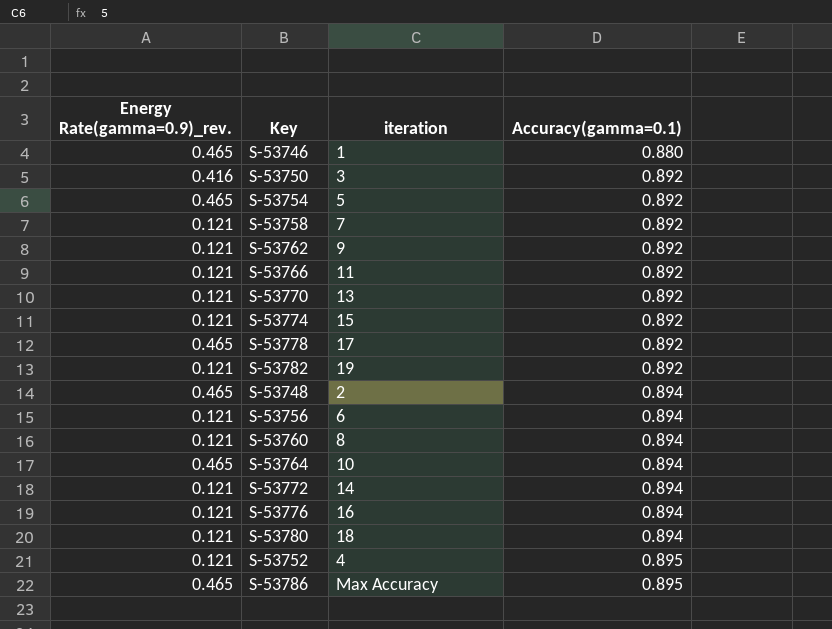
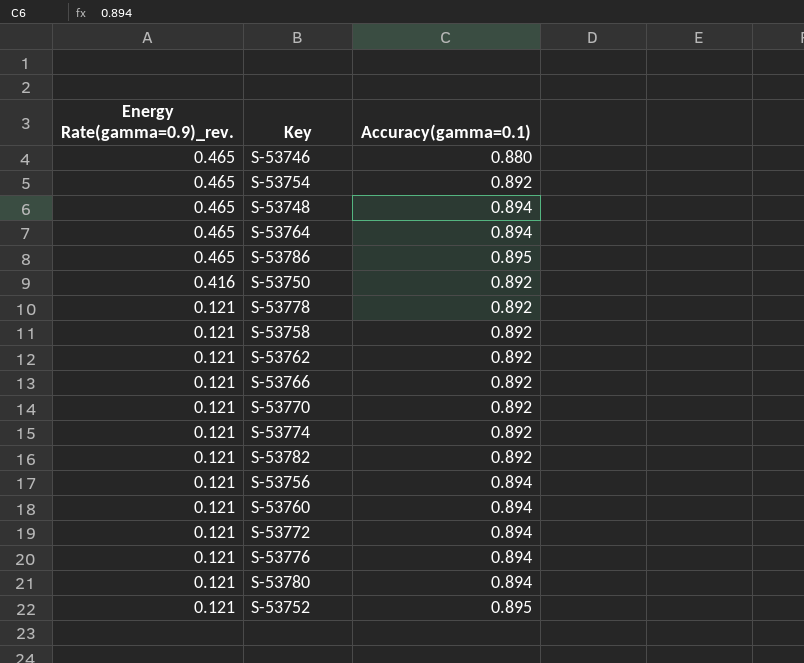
row order: Accuracy(gamma=0.1) ascending -> Energy Rate(gamma=0.9)_rev. descending
column iteration | position: 3 -> none
S-53778 | Energy Rate(gamma=0.9)_rev.: 0.465 -> 0.121

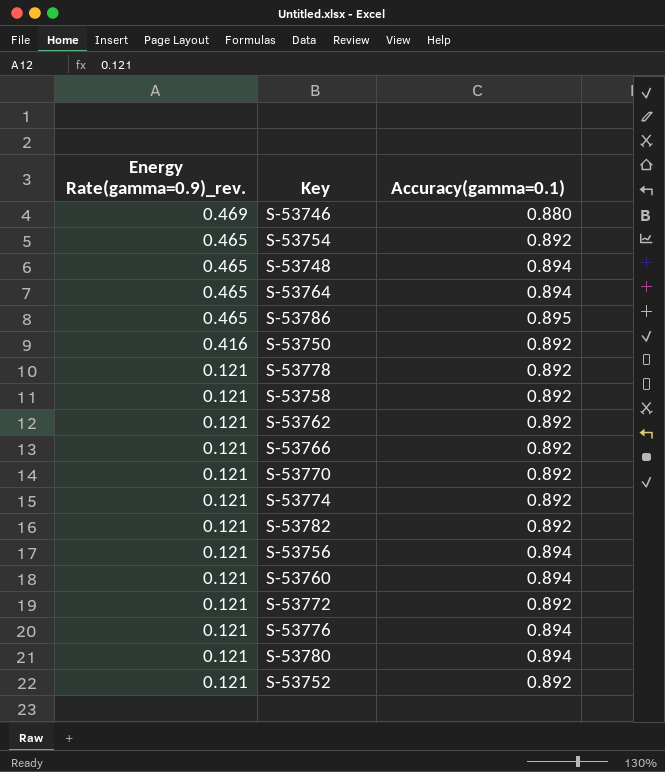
S-53746 | Energy Rate(gamma=0.9)_rev.: 0.465 -> 0.469
S-53772 | Accuracy(gamma=0.1): 0.894 -> 0.892
S-53752 | Accuracy(gamma=0.1): 0.895 -> 0.892

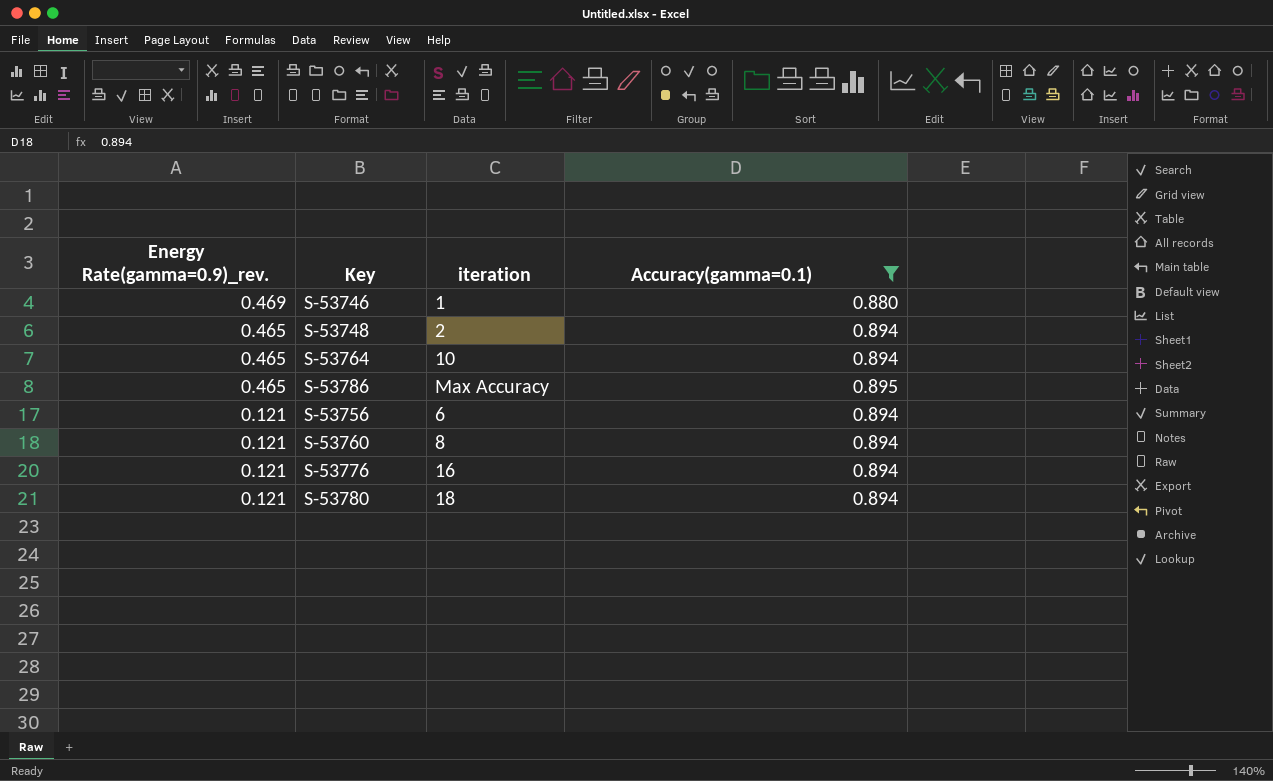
filter: none -> Accuracy(gamma=0.1) != 0.892
column iteration | position: none -> 3

